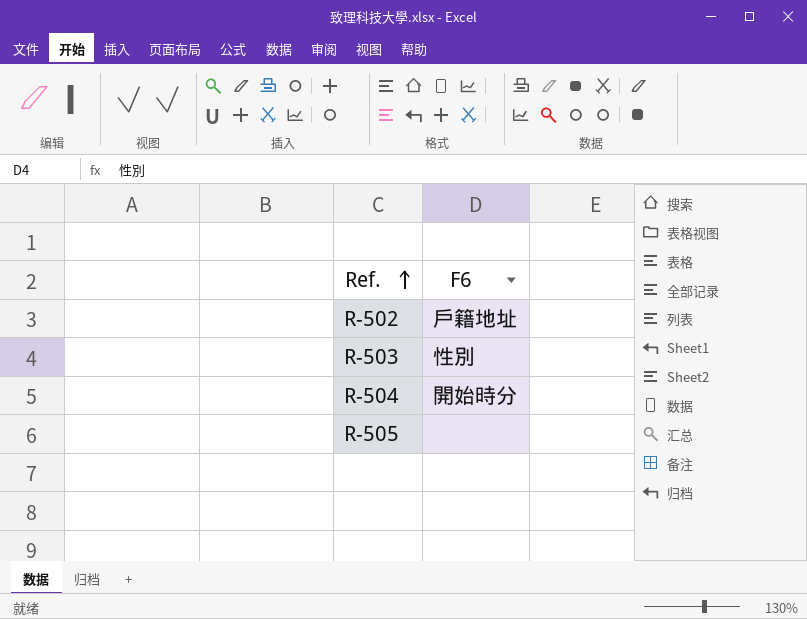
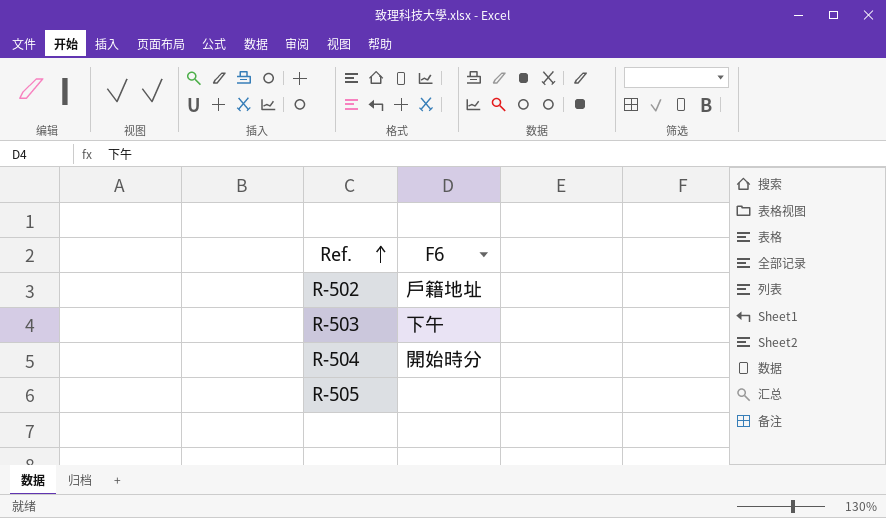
R-503 | F6: 性別 -> 下午

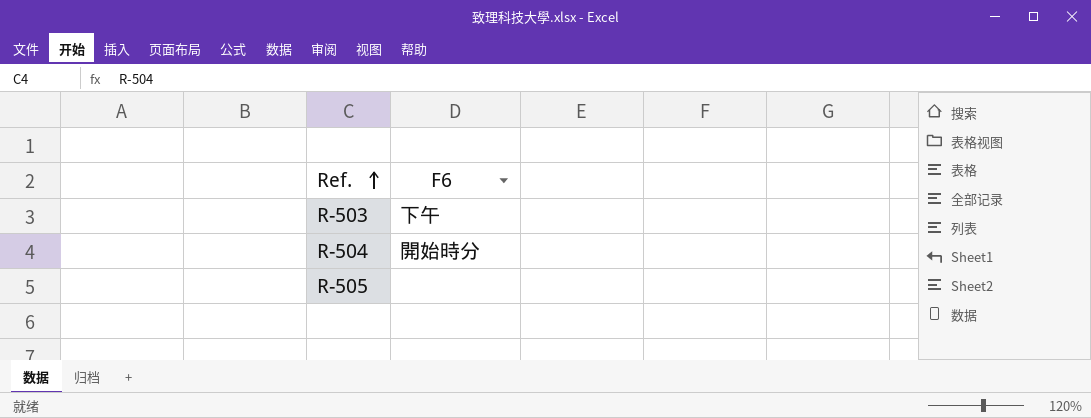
row R-502: 戶籍地址 -> none

